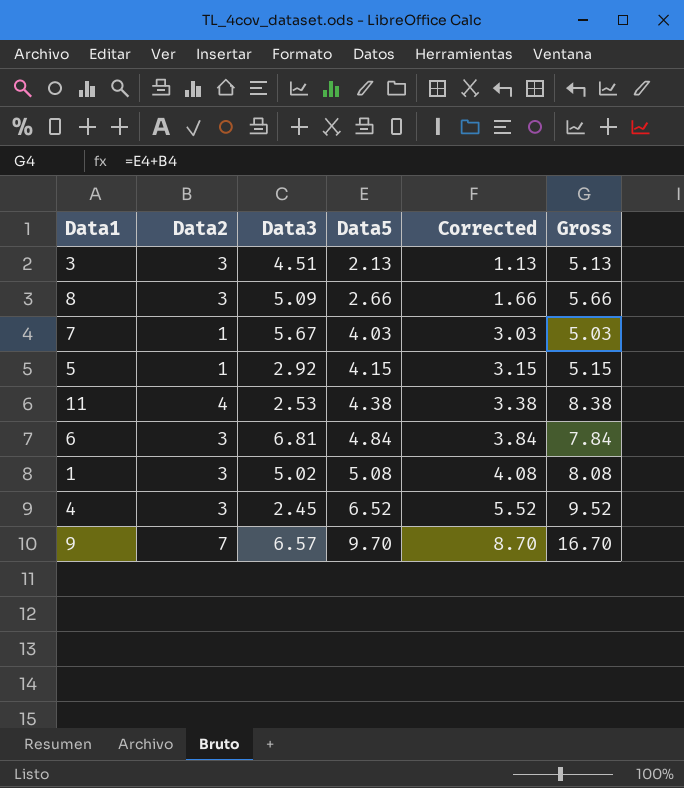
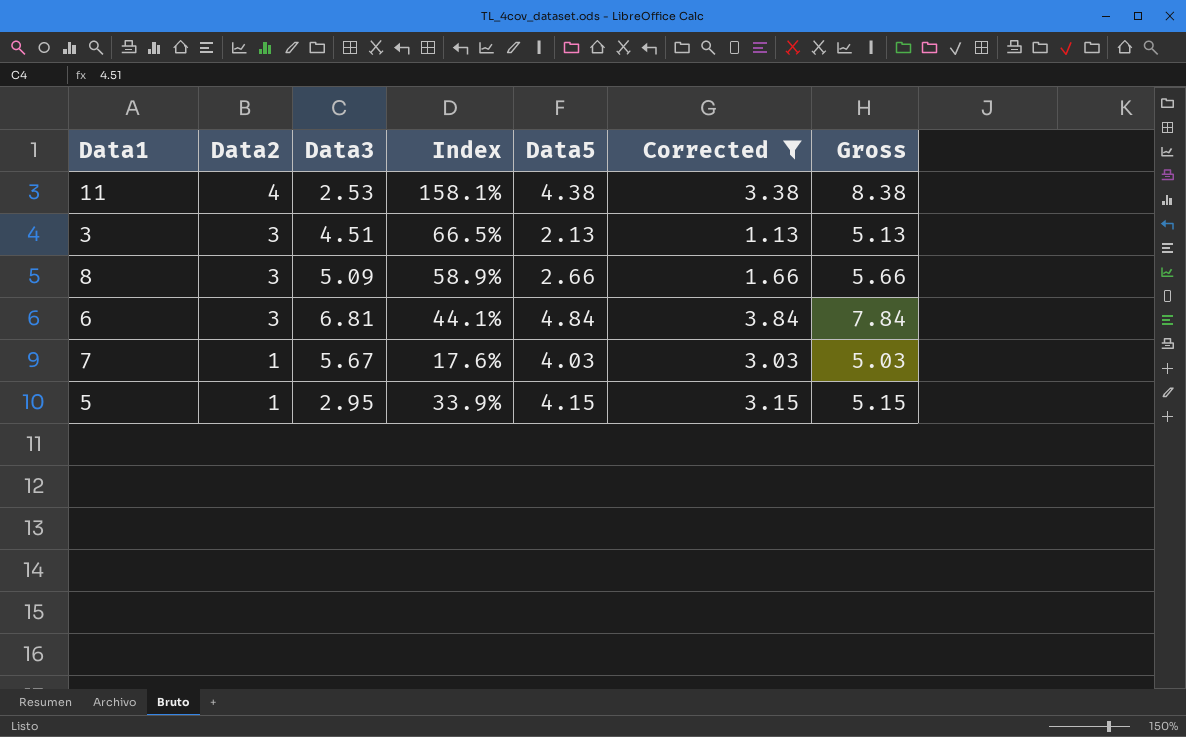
filter: none -> Corrected <= 3.84
row order: Data5 ascending -> Data2 descending
column Index | formula: none -> [Data2] / [Data3]
5 | Data3: 2.92 -> 2.95

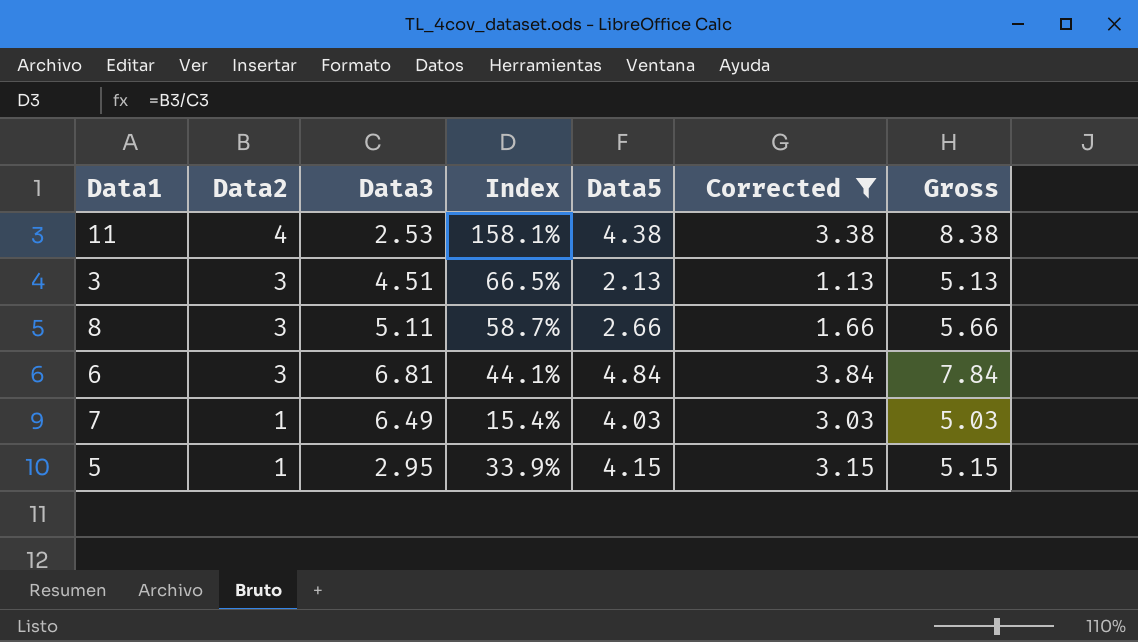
8 | Data3: 5.09 -> 5.11
8 | Index: 58.9% -> 58.7%
7 | Data3: 5.67 -> 6.49
7 | Index: 17.6% -> 15.4%

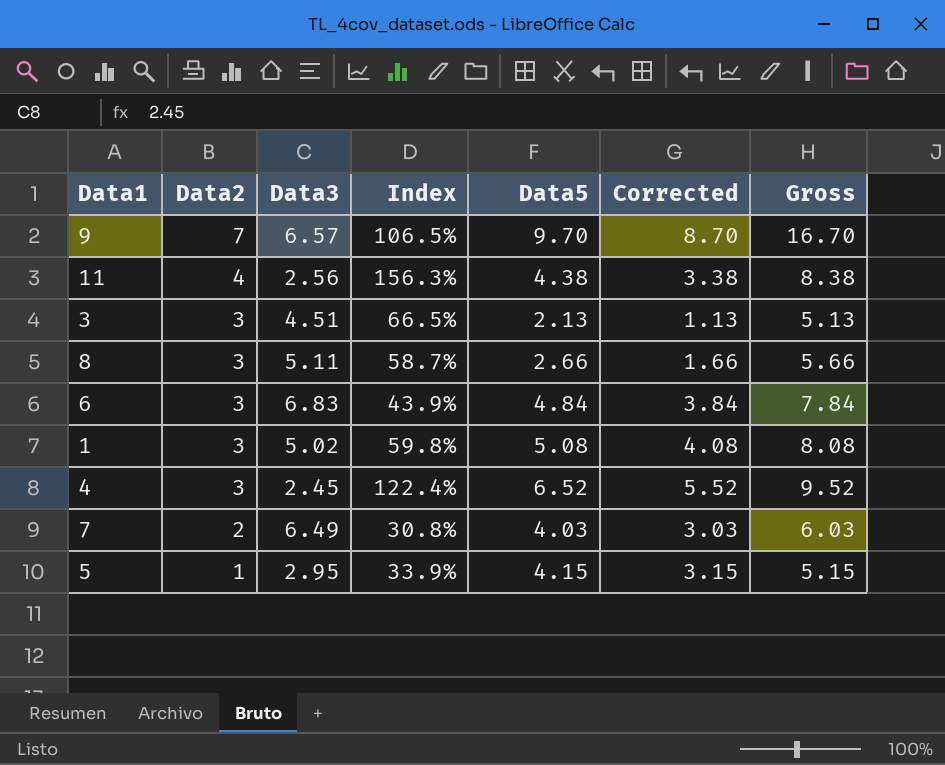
filter: Corrected <= 3.84 -> none
11 | Data3: 2.53 -> 2.56
11 | Index: 158.1% -> 156.3%
6 | Data3: 6.81 -> 6.83
6 | Index: 44.1% -> 43.9%
7 | Data2: 1 -> 2
7 | Index: 15.4% -> 30.8%
7 | Gross: 5.03 -> 6.03

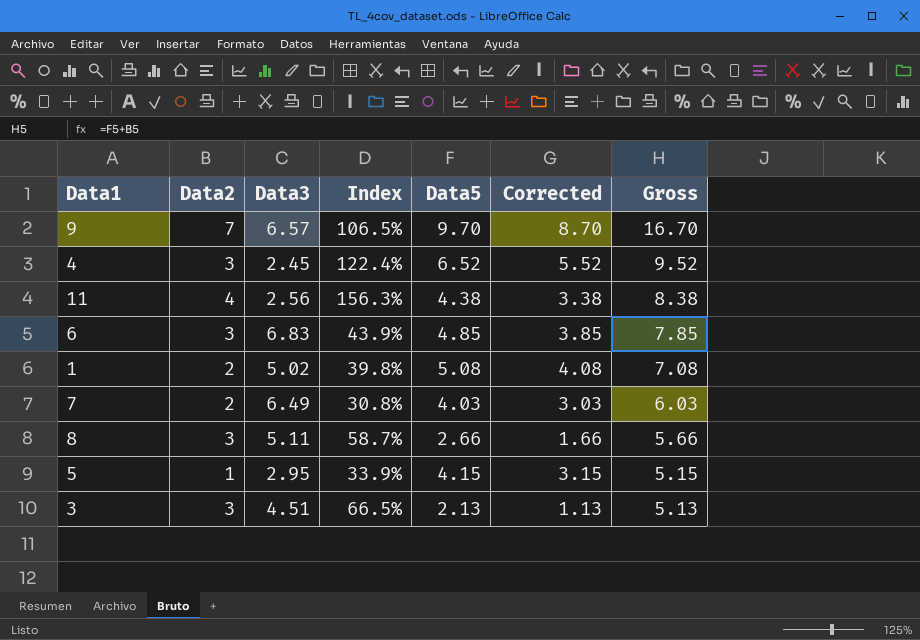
row order: Data2 descending -> Gross descending
6 | Data5: 4.84 -> 4.85
6 | Corrected: 3.84 -> 3.85
6 | Gross: 7.84 -> 7.85
1 | Data2: 3 -> 2
1 | Index: 59.8% -> 39.8%
1 | Gross: 8.08 -> 7.08

